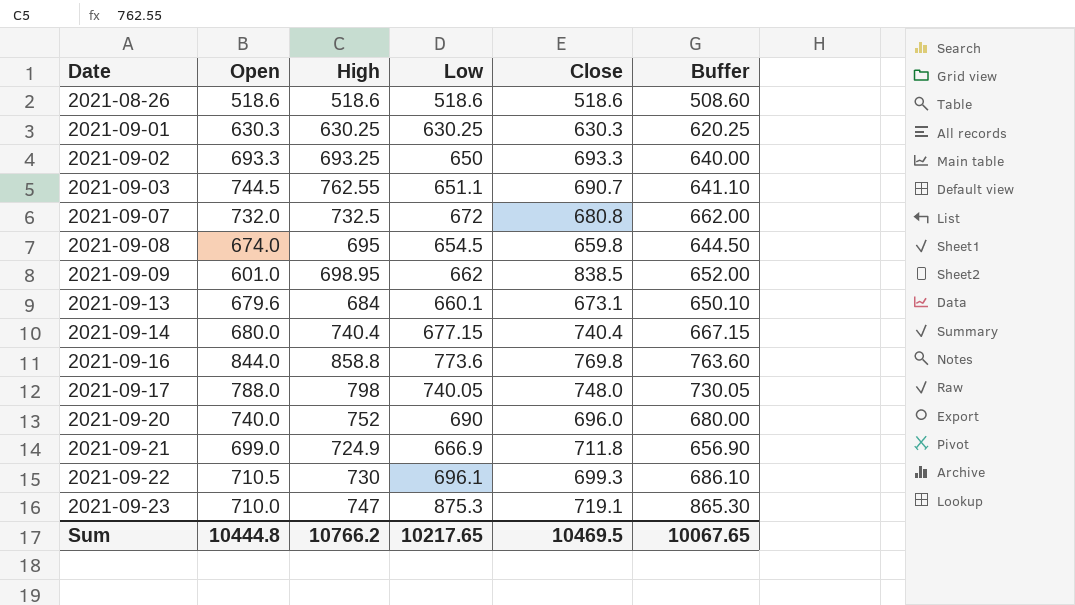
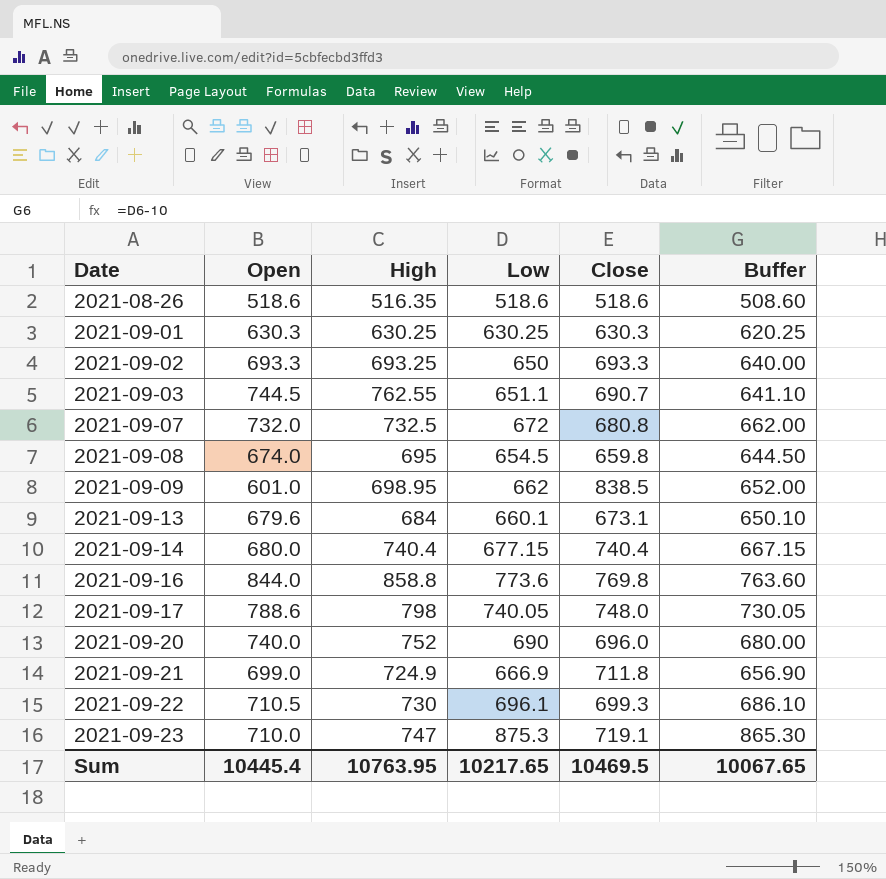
2021-08-26 | High: 518.6 -> 516.35
2021-09-17 | Open: 788.0 -> 788.6
Sum | Open: 10444.8 -> 10445.4
Sum | High: 10766.2 -> 10763.95

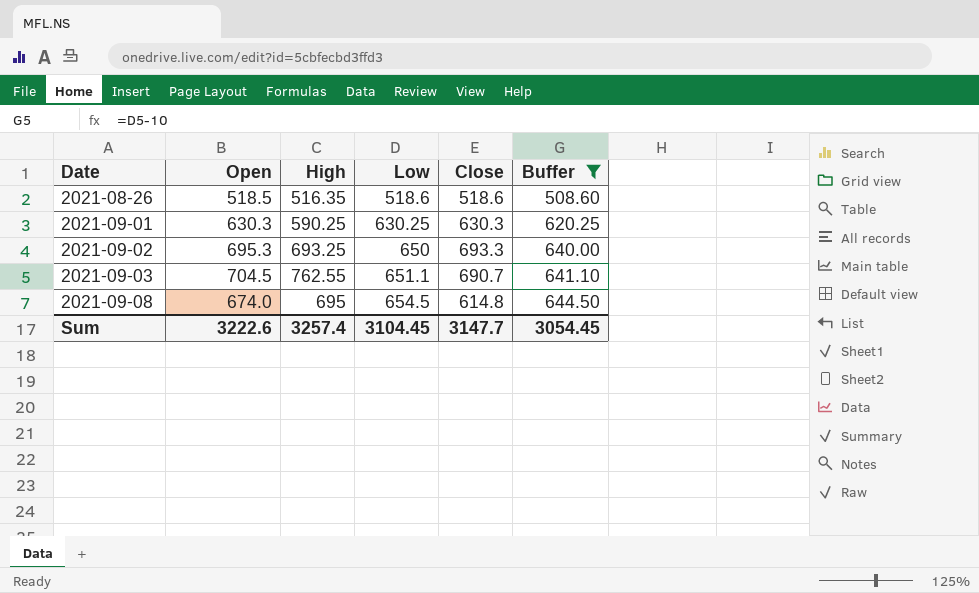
filter: none -> Buffer <= 644.50
2021-08-26 | Open: 518.6 -> 518.5
2021-09-01 | High: 630.25 -> 590.25
2021-09-02 | Open: 693.3 -> 695.3
2021-09-03 | Open: 744.5 -> 704.5
2021-09-08 | Close: 659.8 -> 614.8
Sum | Open: 10445.4 -> 3222.6
Sum | High: 10763.95 -> 3257.4
Sum | Low: 10217.65 -> 3104.45
Sum | Close: 10469.5 -> 3147.7
Sum | Buffer: 10067.65 -> 3054.45

